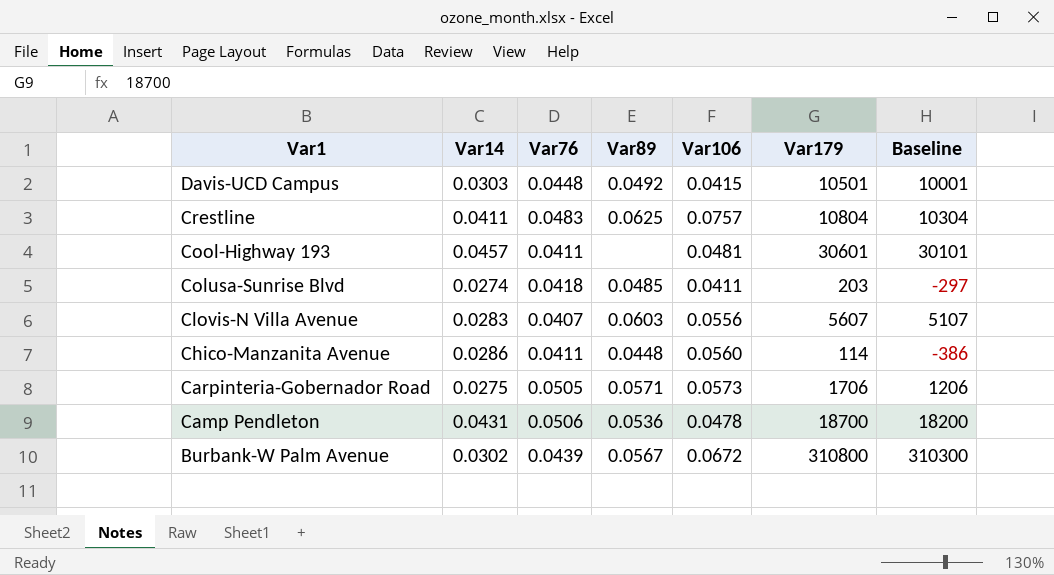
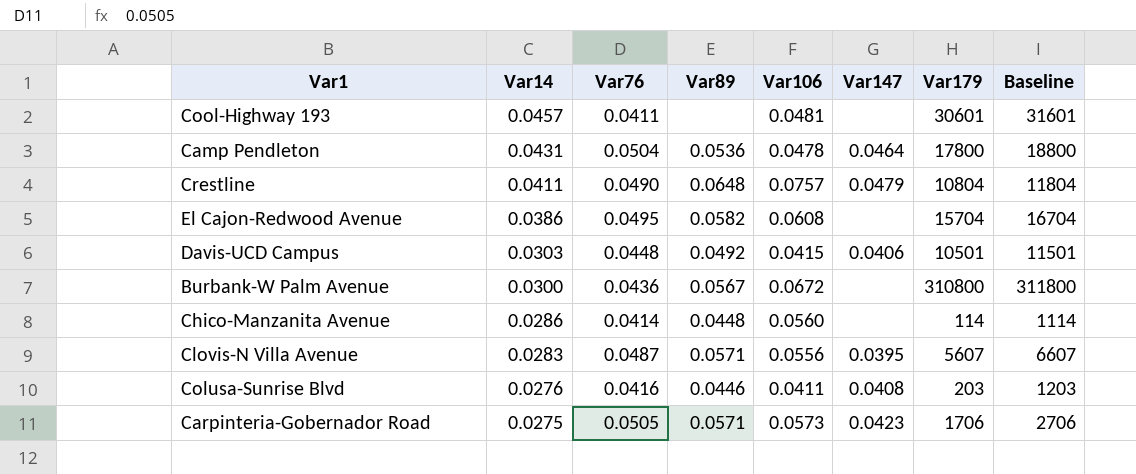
row order: Var1 descending -> Var14 descending
column Var147 | position: none -> 6
column Baseline | formula: [Var179] - 500 -> [Var179] + 1000
Camp Pendleton | Var76: 0.0506 -> 0.0504
Camp Pendleton | Var179: 18700 -> 17800
Crestline | Var76: 0.0483 -> 0.0490
Crestline | Var89: 0.0625 -> 0.0648
row El Cajon-Redwood Avenue: none -> 0.0386 | 0.0495 | 0.0582 | 0.0608 | none | 15704 | 16704
Burbank-W Palm Avenue | Var14: 0.0302 -> 0.0300
Burbank-W Palm Avenue | Var76: 0.0439 -> 0.0436
Chico-Manzanita Avenue | Var76: 0.0411 -> 0.0414
Clovis-N Villa Avenue | Var76: 0.0407 -> 0.0487
Clovis-N Villa Avenue | Var89: 0.0603 -> 0.0571
Colusa-Sunrise Blvd | Var14: 0.0274 -> 0.0276
Colusa-Sunrise Blvd | Var76: 0.0418 -> 0.0416
Colusa-Sunrise Blvd | Var89: 0.0485 -> 0.0446

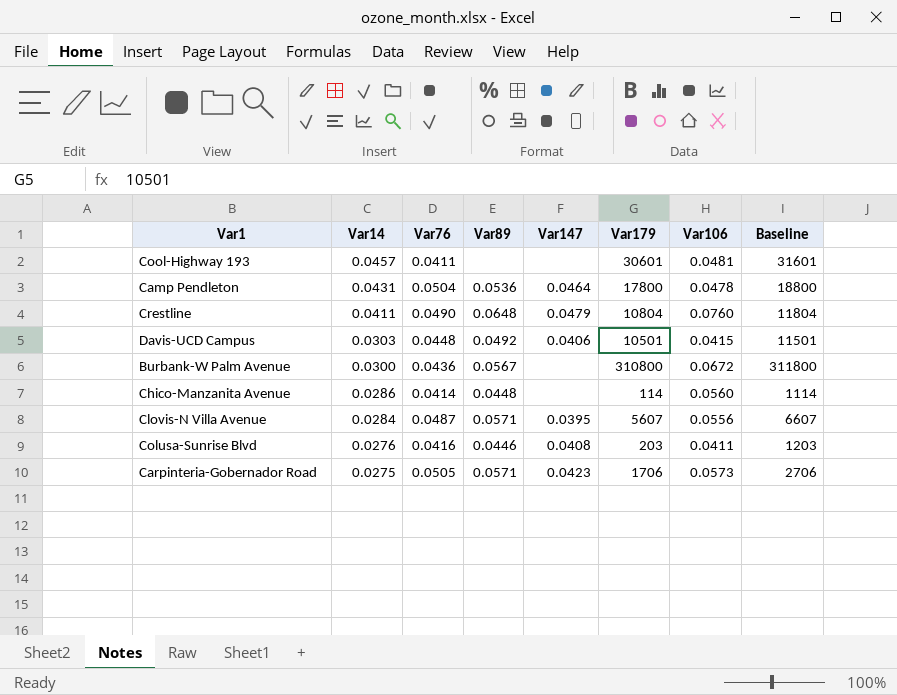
column Var106 | position: 5 -> 7
row El Cajon-Redwood Avenue: 0.0386 | 0.0495 | 0.0582 | 0.0608 | none | 15704 | 16704 -> none
Crestline | Var106: 0.0757 -> 0.0760
Clovis-N Villa Avenue | Var14: 0.0283 -> 0.0284

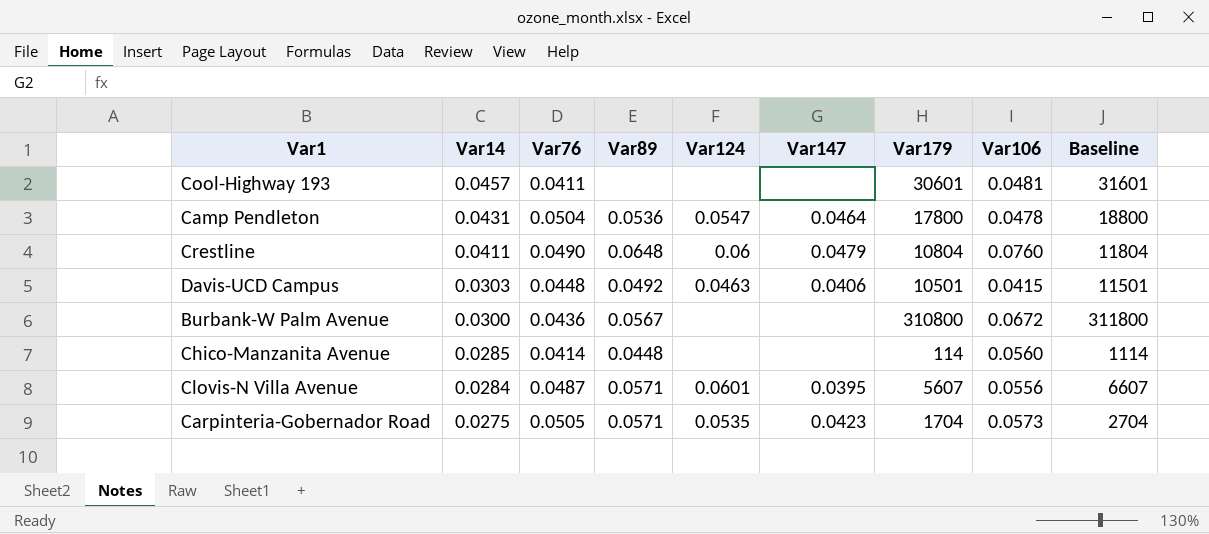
column Var124 | position: none -> 5
row Colusa-Sunrise Blvd: 0.0276 | 0.0416 | 0.0446 | 0.0408 | 203 | 0.0411 | 1203 -> none
Chico-Manzanita Avenue | Var14: 0.0286 -> 0.0285
Carpinteria-Gobernador Road | Var179: 1706 -> 1704
Carpinteria-Gobernador Road | Baseline: 2706 -> 2704

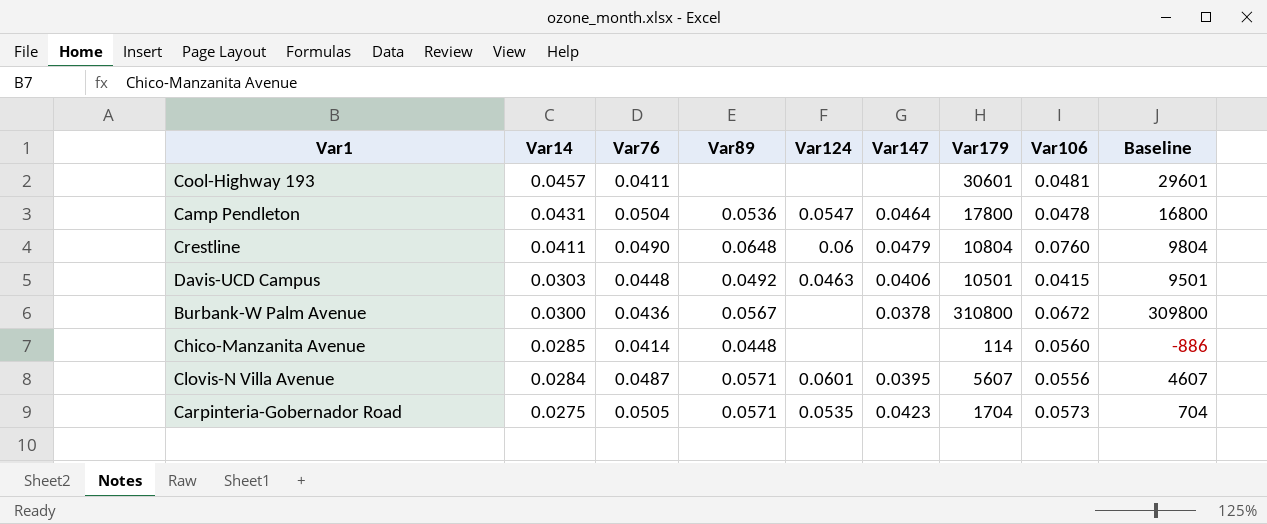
column Baseline | formula: [Var179] + 1000 -> [Var179] - 1000
Burbank-W Palm Avenue | Var147: none -> 0.0378

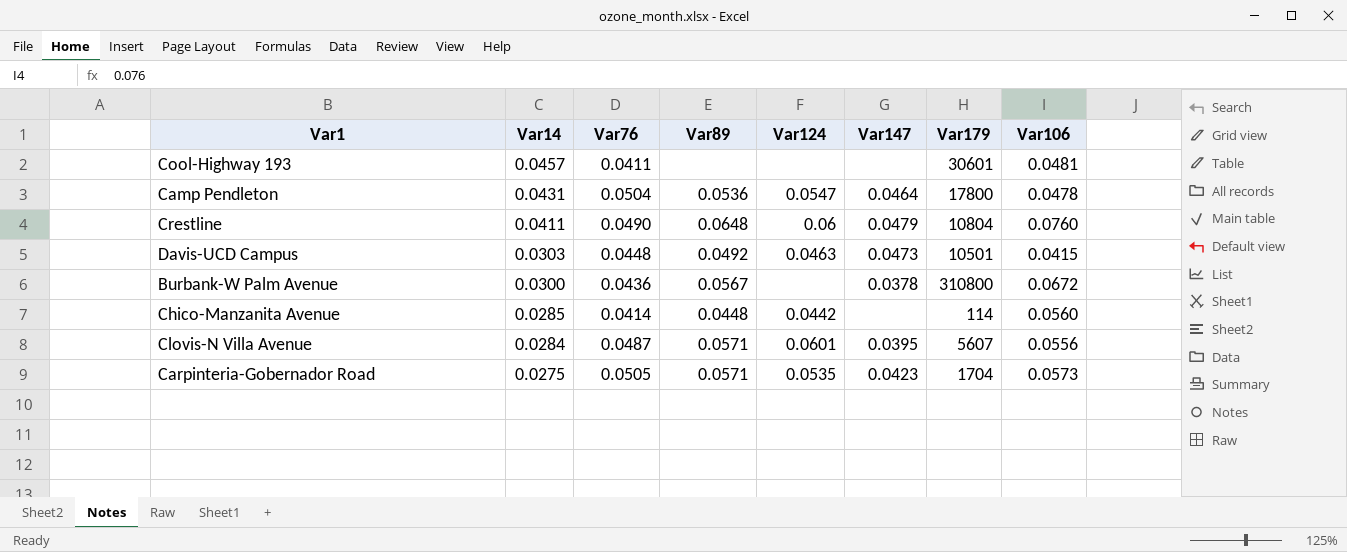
column Baseline | formula: [Var179] - 1000 -> none
Davis-UCD Campus | Var147: 0.0406 -> 0.0473
Chico-Manzanita Avenue | Var124: none -> 0.0442

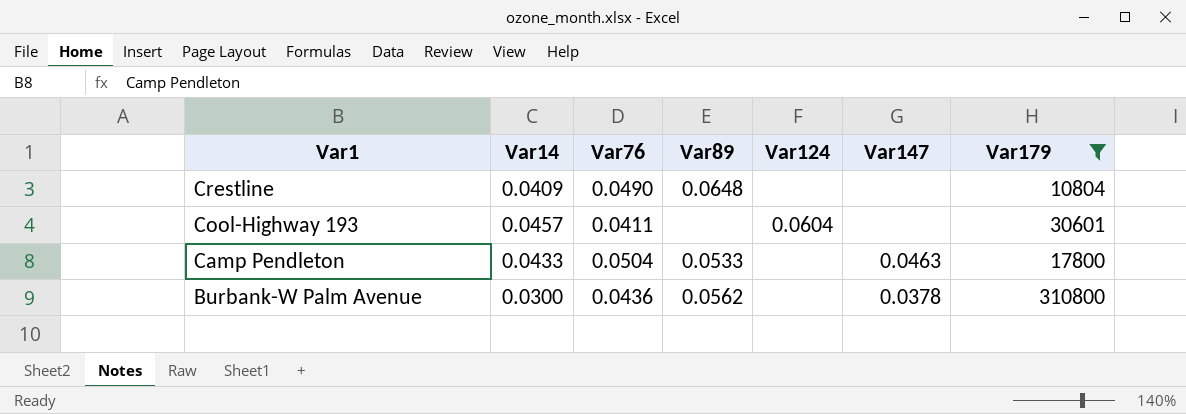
filter: none -> Var179 >= 10804
row order: Var14 descending -> Var1 descending
column Var106 | position: 8 -> none
Crestline | Var14: 0.0411 -> 0.0409
Crestline | Var124: 0.06 -> none
Crestline | Var147: 0.0479 -> none
Cool-Highway 193 | Var124: none -> 0.0604
Camp Pendleton | Var14: 0.0431 -> 0.0433
Camp Pendleton | Var89: 0.0536 -> 0.0533
Camp Pendleton | Var124: 0.0547 -> none
Camp Pendleton | Var147: 0.0464 -> 0.0463
Burbank-W Palm Avenue | Var89: 0.0567 -> 0.0562

